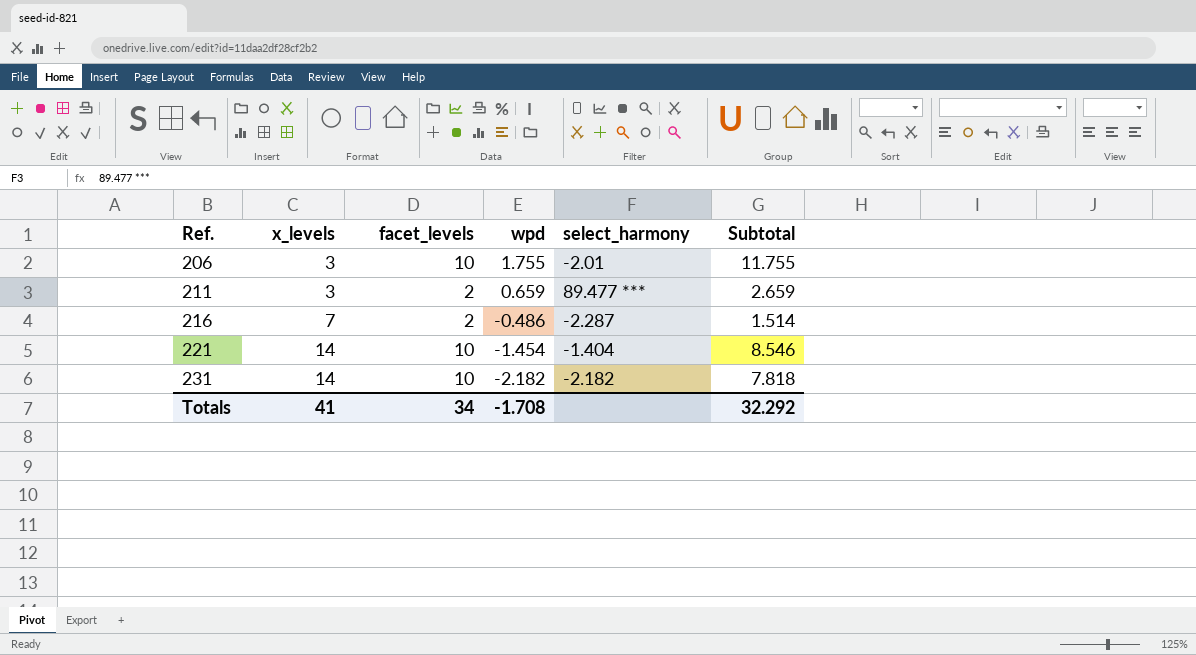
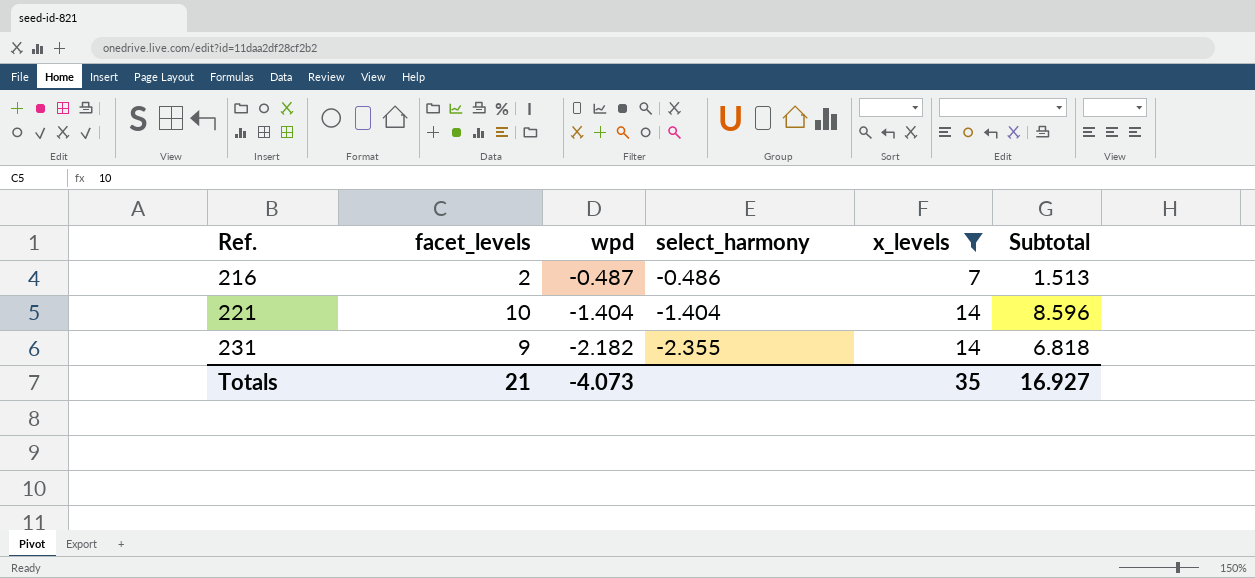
filter: none -> x_levels != 3
column x_levels | position: 2 -> 5
216 | wpd: -0.486 -> -0.487
216 | select_harmony: -2.287 -> -0.486
216 | Subtotal: 1.514 -> 1.513
221 | wpd: -1.454 -> -1.404
221 | Subtotal: 8.546 -> 8.596
231 | facet_levels: 10 -> 9
231 | select_harmony: -2.182 -> -2.355
231 | Subtotal: 7.818 -> 6.818
Totals | facet_levels: 34 -> 21
Totals | wpd: -1.708 -> -4.073
Totals | x_levels: 41 -> 35
Totals | Subtotal: 32.292 -> 16.927

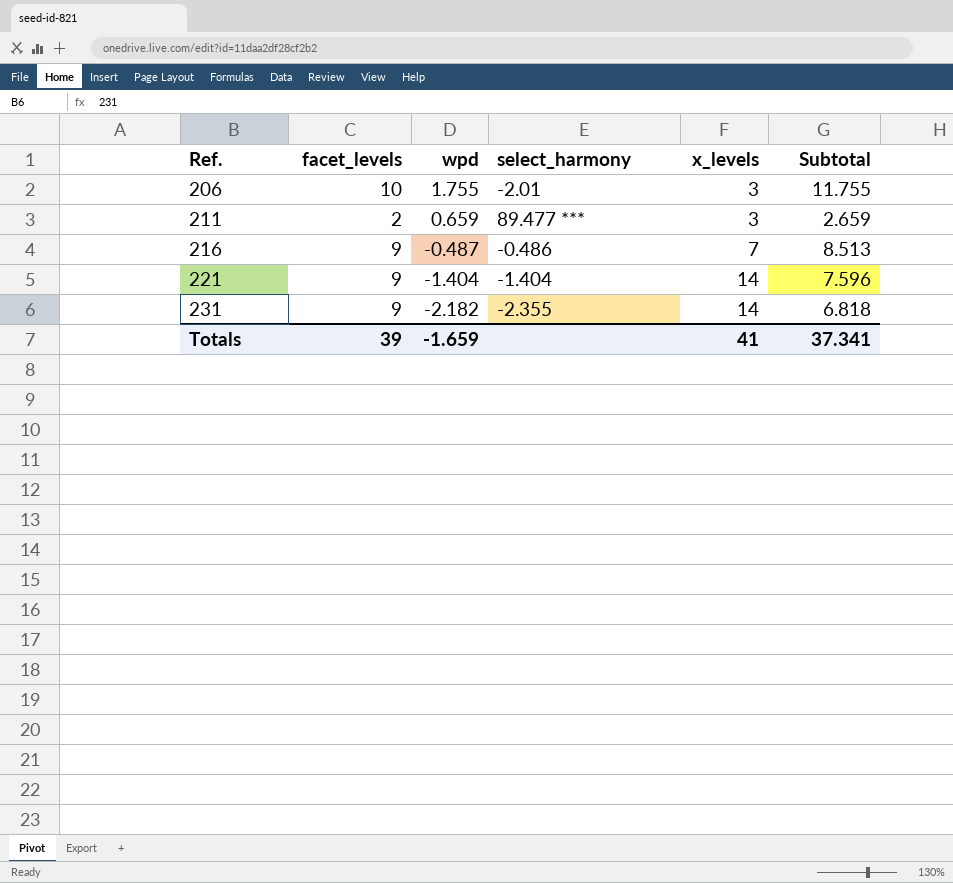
filter: x_levels != 3 -> none
216 | facet_levels: 2 -> 9
216 | Subtotal: 1.513 -> 8.513
221 | facet_levels: 10 -> 9
221 | Subtotal: 8.596 -> 7.596
Totals | facet_levels: 21 -> 39
Totals | wpd: -4.073 -> -1.659
Totals | x_levels: 35 -> 41
Totals | Subtotal: 16.927 -> 37.341

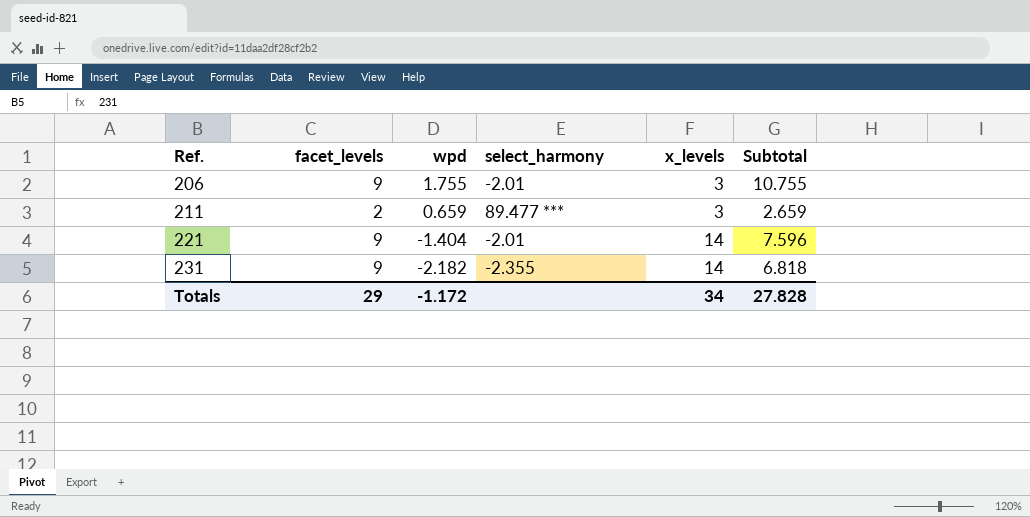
row 216: 9 | -0.487 | -0.486 | 7 | 8.513 -> none
206 | facet_levels: 10 -> 9
206 | Subtotal: 11.755 -> 10.755
221 | select_harmony: -1.404 -> -2.01
Totals | facet_levels: 39 -> 29
Totals | wpd: -1.659 -> -1.172
Totals | x_levels: 41 -> 34
Totals | Subtotal: 37.341 -> 27.828

